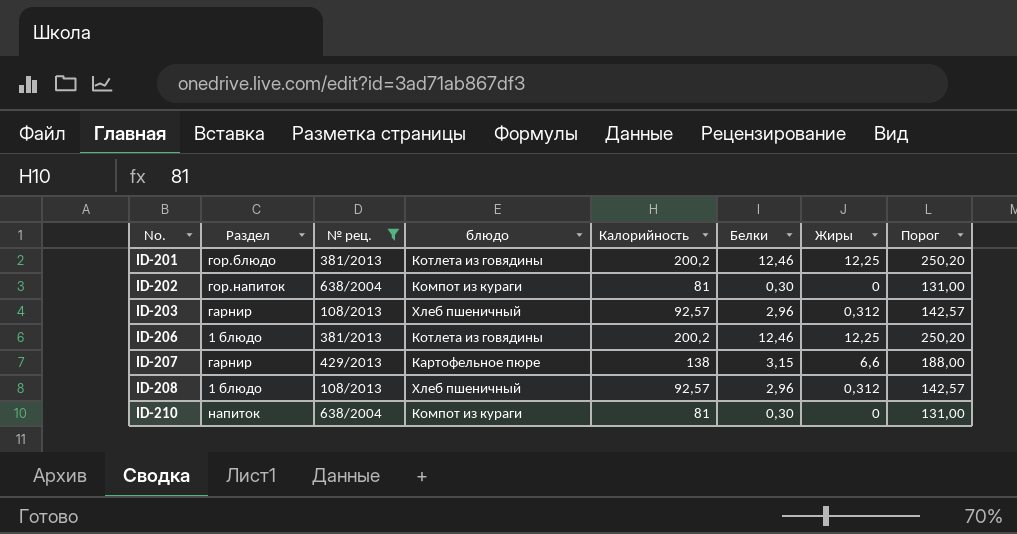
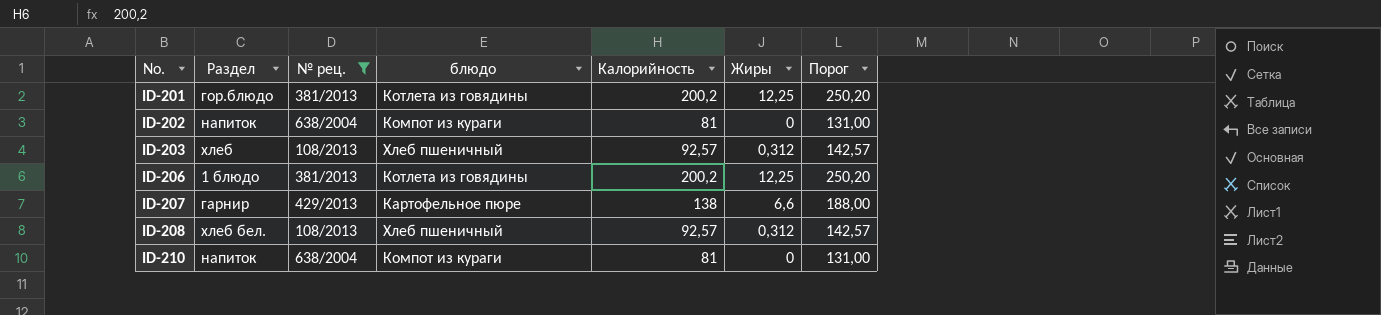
column Белки | position: 6 -> none
ID-202 | Раздел: гор.напиток -> напиток
ID-203 | Раздел: гарнир -> хлеб
ID-208 | Раздел: 1 блюдо -> хлеб бел.

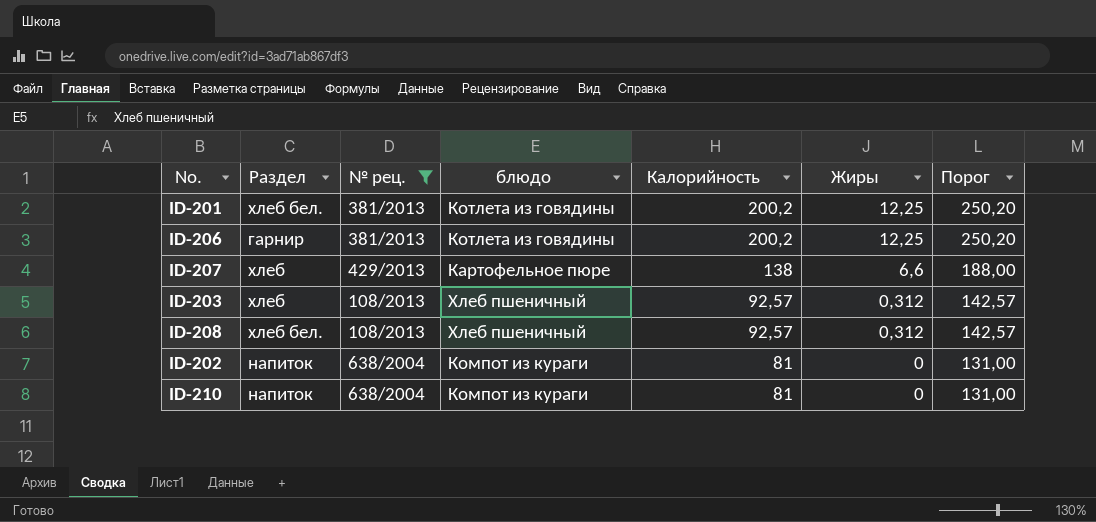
row order: No. ascending -> Калорийность descending
ID-201 | Раздел: гор.блюдо -> хлеб бел.
ID-206 | Раздел: 1 блюдо -> гарнир
ID-207 | Раздел: гарнир -> хлеб

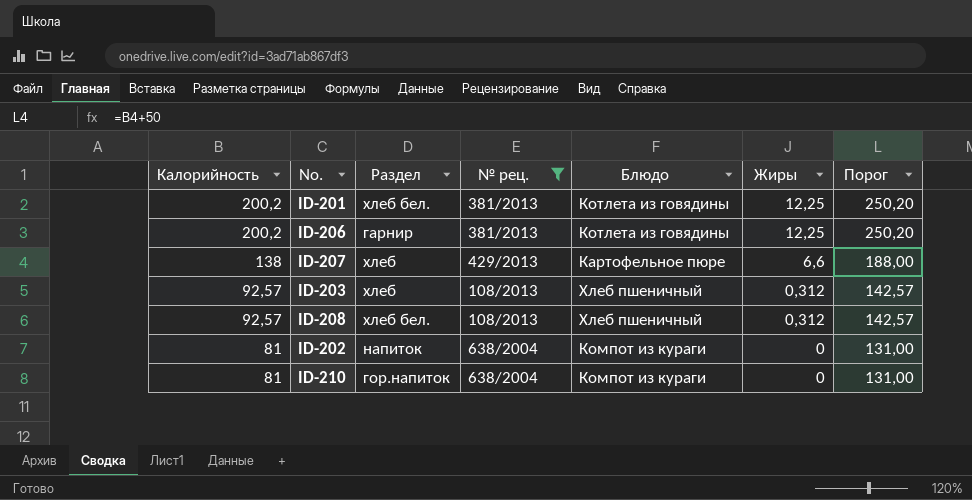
column Калорийность | position: 5 -> 1
column name: блюдо -> Блюдо
ID-210 | Раздел: напиток -> гор.напиток

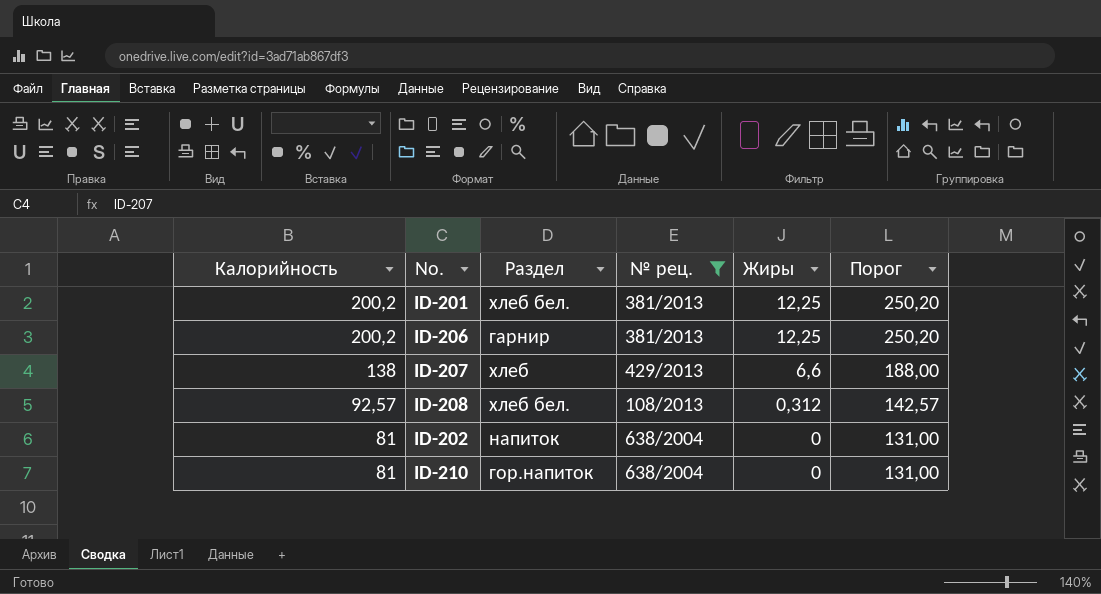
column Блюдо | position: 5 -> none
row ID-203: 92,57 | хлеб | 108/2013 | Хлеб пшеничный | 0,312 | 142,57 -> none

